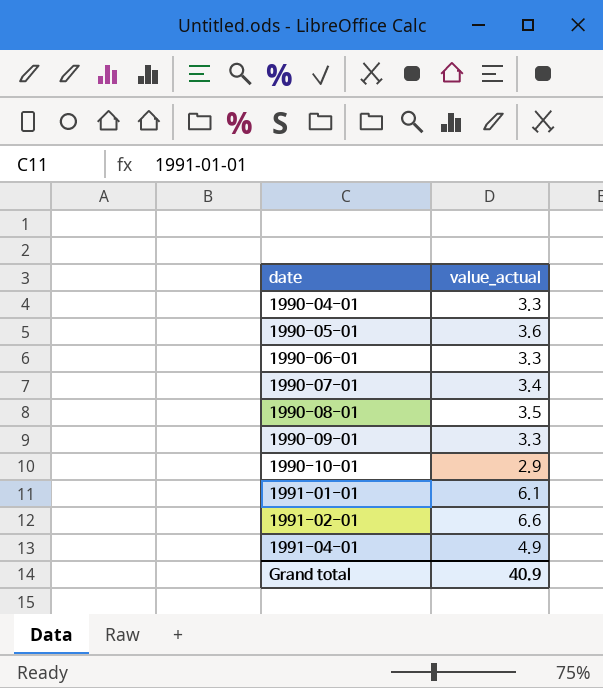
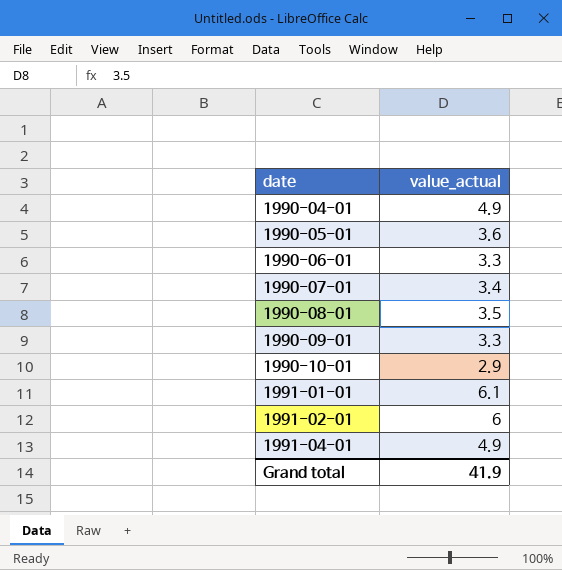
1990-04-01 | value_actual: 3.3 -> 4.9
1991-02-01 | value_actual: 6.6 -> 6
Grand total | value_actual: 40.9 -> 41.9

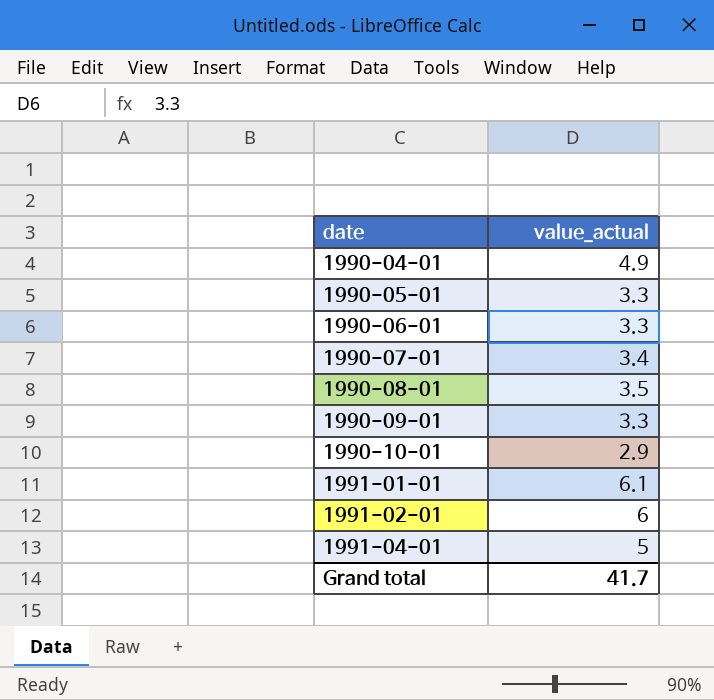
1990-05-01 | value_actual: 3.6 -> 3.3
1991-04-01 | value_actual: 4.9 -> 5
Grand total | value_actual: 41.9 -> 41.7

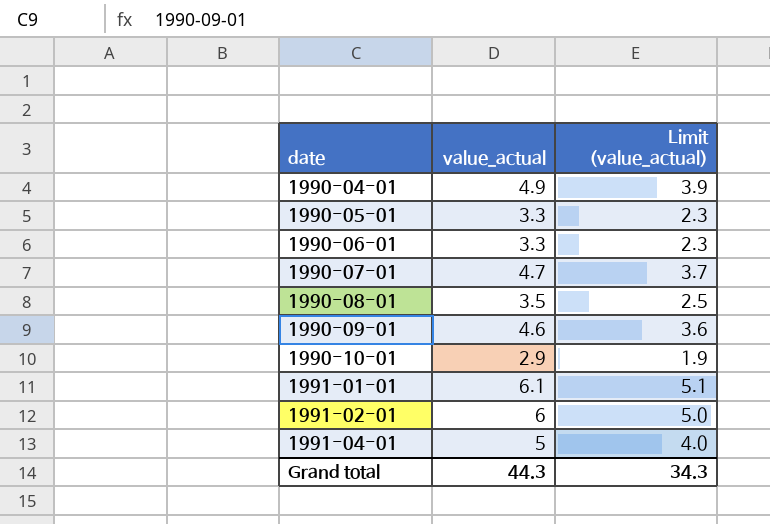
column Limit (value_actual) | formula: none -> [value_actual] - 1
1990-07-01 | value_actual: 3.4 -> 4.7
1990-09-01 | value_actual: 3.3 -> 4.6
Grand total | value_actual: 41.7 -> 44.3

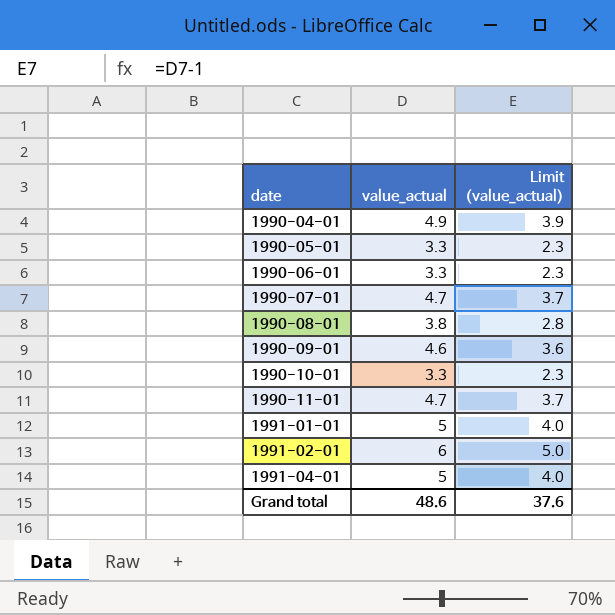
1990-08-01 | value_actual: 3.5 -> 3.8
1990-08-01 | Limit (value_actual): 2.5 -> 2.8
1990-10-01 | value_actual: 2.9 -> 3.3
1990-10-01 | Limit (value_actual): 1.9 -> 2.3
row 1990-11-01: none -> 4.7 | 3.7
1991-01-01 | value_actual: 6.1 -> 5
1991-01-01 | Limit (value_actual): 5.1 -> 4.0
Grand total | value_actual: 44.3 -> 48.6
Grand total | Limit (value_actual): 34.3 -> 37.6

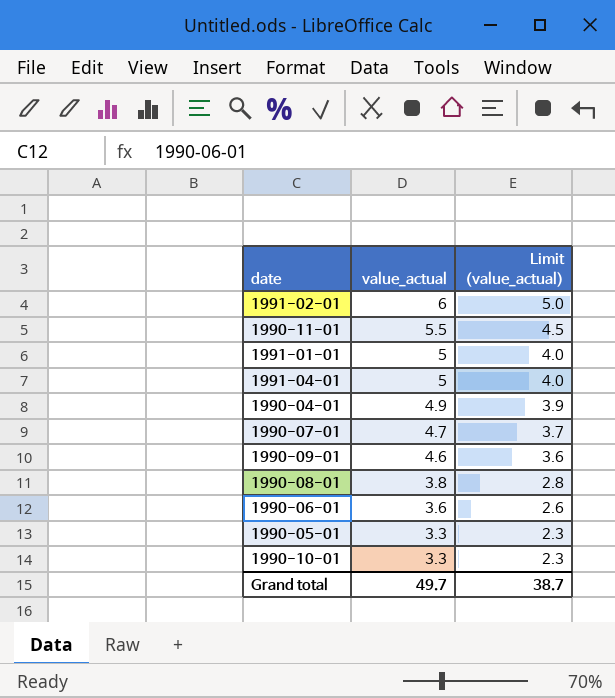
row order: date ascending -> value_actual descending
1990-11-01 | value_actual: 4.7 -> 5.5
1990-11-01 | Limit (value_actual): 3.7 -> 4.5
1990-06-01 | value_actual: 3.3 -> 3.6
1990-06-01 | Limit (value_actual): 2.3 -> 2.6
Grand total | value_actual: 48.6 -> 49.7
Grand total | Limit (value_actual): 37.6 -> 38.7

